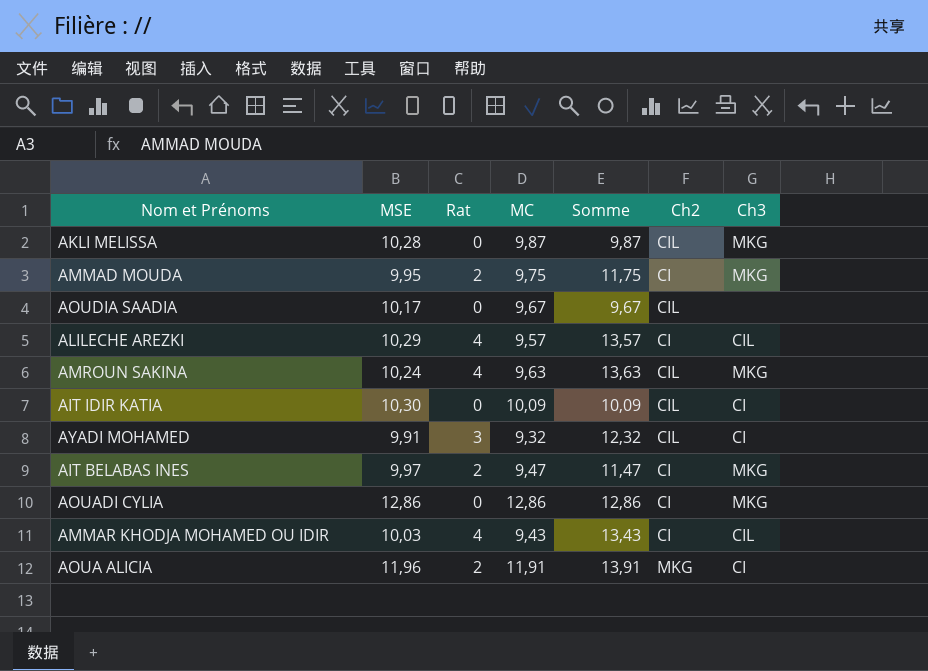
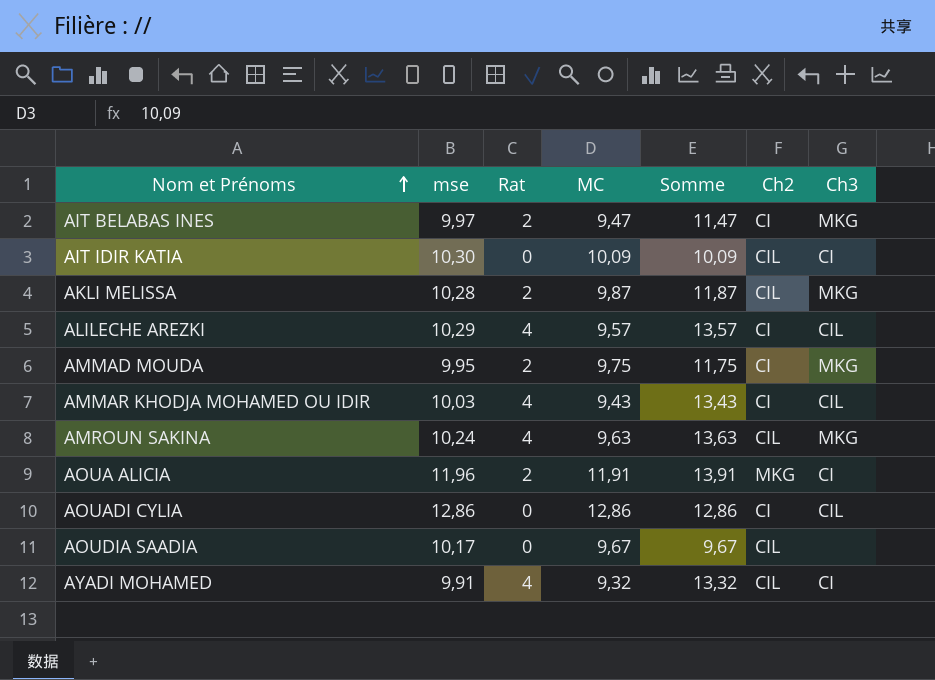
row order: none -> Nom et Prénoms ascending
column name: MSE -> mse
AKLI MELISSA | Rat: 0 -> 2
AKLI MELISSA | Somme: 9,87 -> 11,87
AOUADI CYLIA | Ch3: MKG -> CIL
AYADI MOHAMED | Rat: 3 -> 4
AYADI MOHAMED | Somme: 12,32 -> 13,32

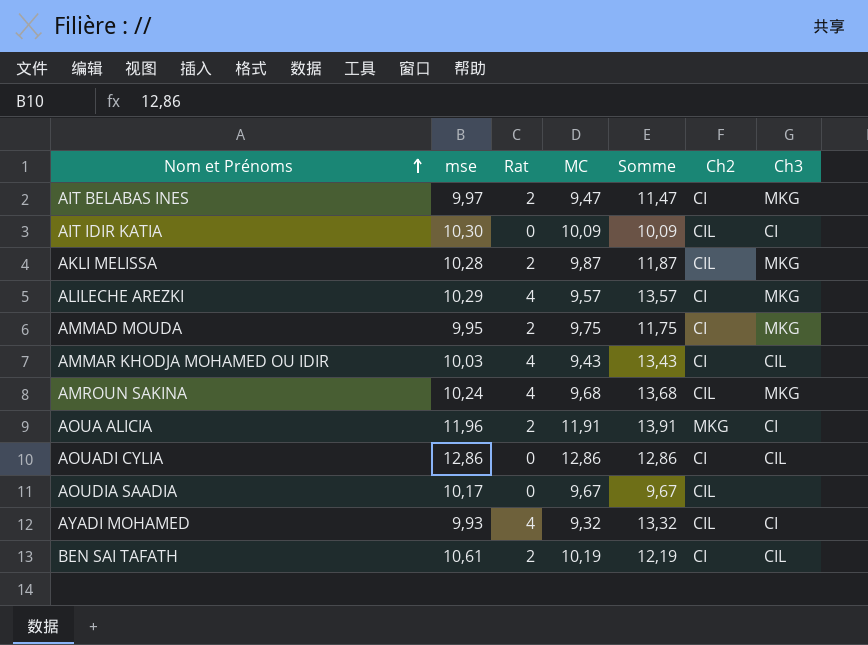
ALILECHE AREZKI | Ch3: CIL -> MKG
AMROUN SAKINA | MC: 9,63 -> 9,68
AMROUN SAKINA | Somme: 13,63 -> 13,68
AYADI MOHAMED | mse: 9,91 -> 9,93
row BEN SAI TAFATH: none -> 10,61 | 2 | 10,19 | 12,19 | CI | CIL

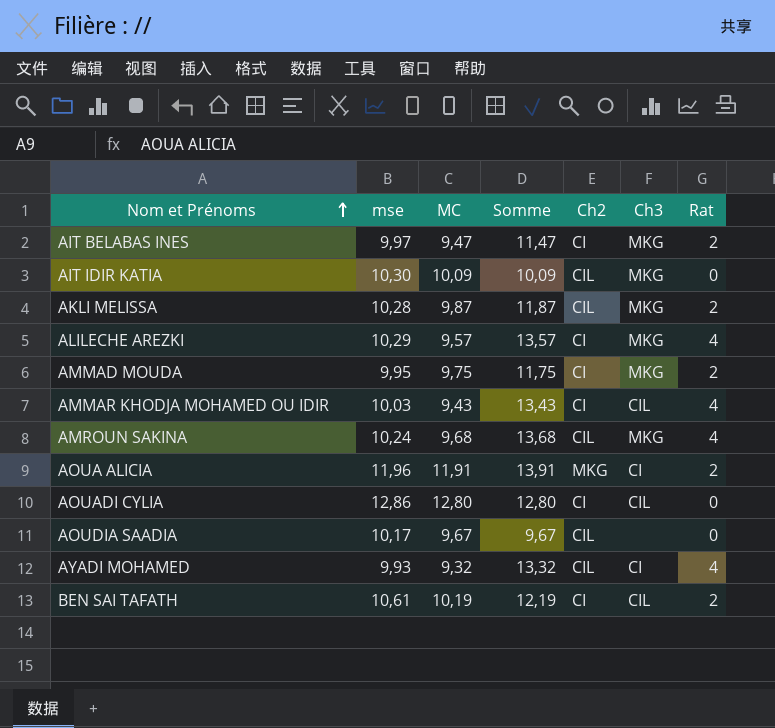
column Rat | position: 3 -> 7
AIT IDIR KATIA | Ch3: CI -> MKG
AOUADI CYLIA | MC: 12,86 -> 12,80
AOUADI CYLIA | Somme: 12,86 -> 12,80

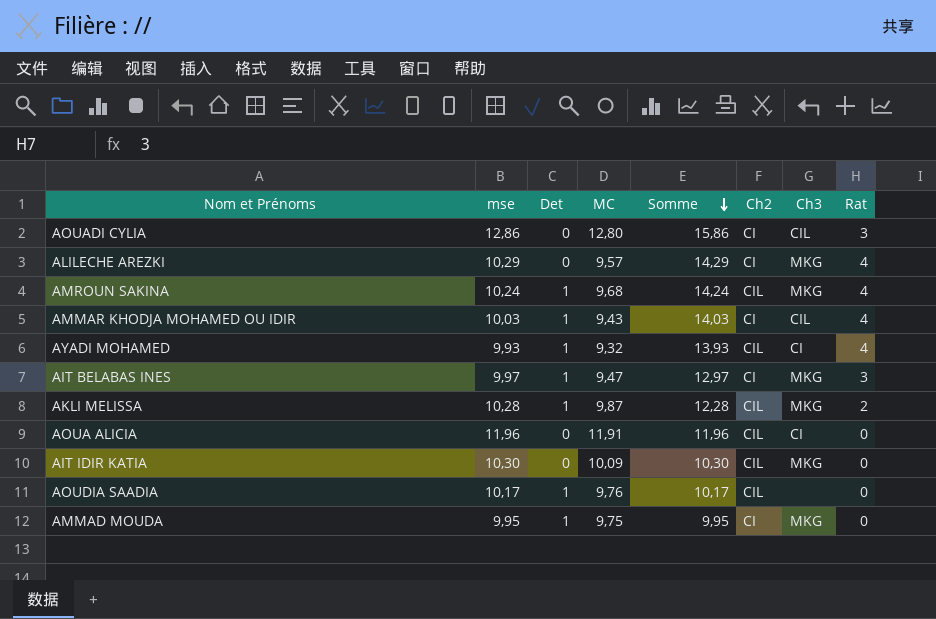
row order: Nom et Prénoms ascending -> Somme descending
column Det | position: none -> 3
column Somme | formula: [MC] + [Rat] -> [mse] + [Rat]
row BEN SAI TAFATH: 10,61 | 10,19 | 12,19 | CI | CIL | 2 -> none
AOUADI CYLIA | Rat: 0 -> 3
AIT BELABAS INES | Rat: 2 -> 3
AOUA ALICIA | Ch2: MKG -> CIL
AOUA ALICIA | Rat: 2 -> 0
AOUDIA SAADIA | MC: 9,67 -> 9,76
AMMAD MOUDA | Rat: 2 -> 0

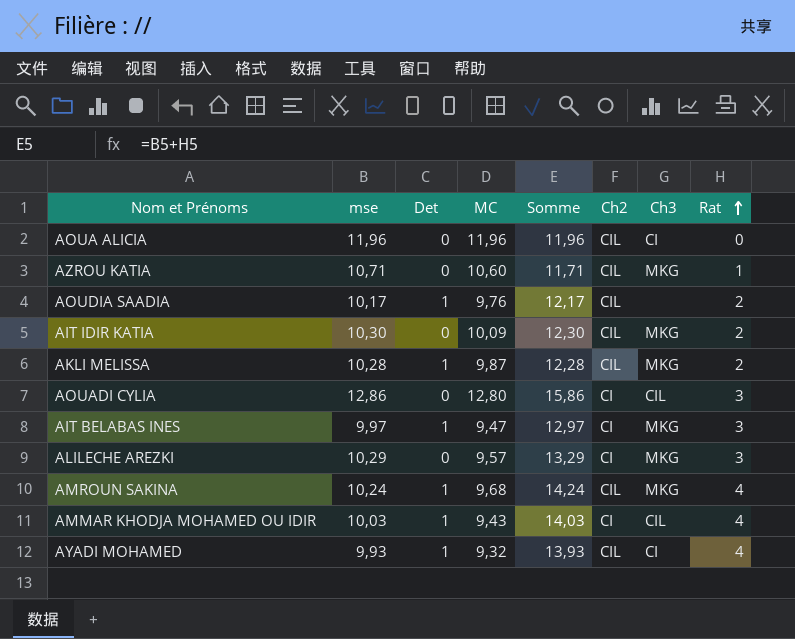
row order: Somme descending -> Rat ascending
row AMMAD MOUDA: 9,95 | 1 | 9,75 | 9,95 | CI | MKG | 0 -> none
AOUA ALICIA | MC: 11,91 -> 11,96
row AZROU KATIA: none -> 10,71 | 0 | 10,60 | 11,71 | CIL | MKG | 1
AOUDIA SAADIA | Somme: 10,17 -> 12,17
AOUDIA SAADIA | Rat: 0 -> 2
AIT IDIR KATIA | Somme: 10,30 -> 12,30
AIT IDIR KATIA | Rat: 0 -> 2
ALILECHE AREZKI | Somme: 14,29 -> 13,29
ALILECHE AREZKI | Rat: 4 -> 3

